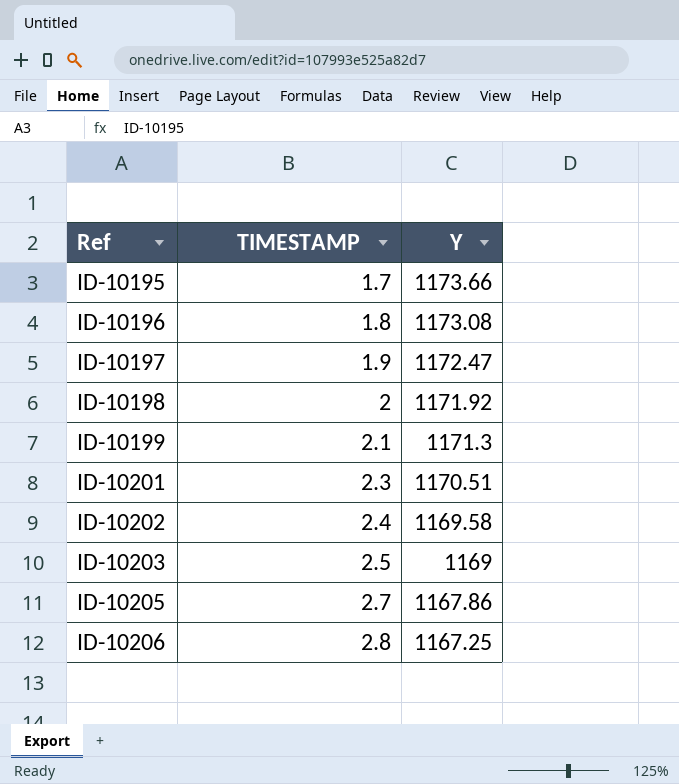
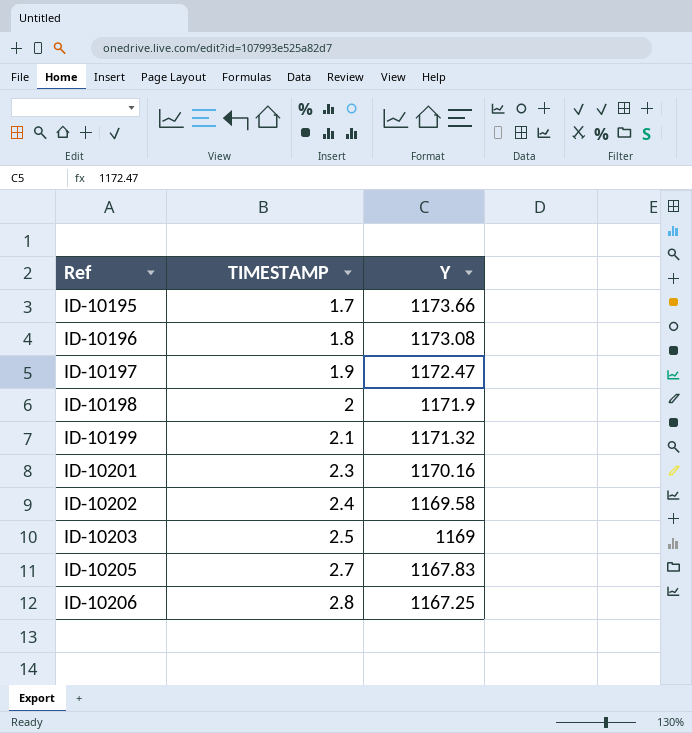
ID-10198 | Y: 1171.92 -> 1171.9
ID-10199 | Y: 1171.3 -> 1171.32
ID-10201 | Y: 1170.51 -> 1170.16
ID-10205 | Y: 1167.86 -> 1167.83

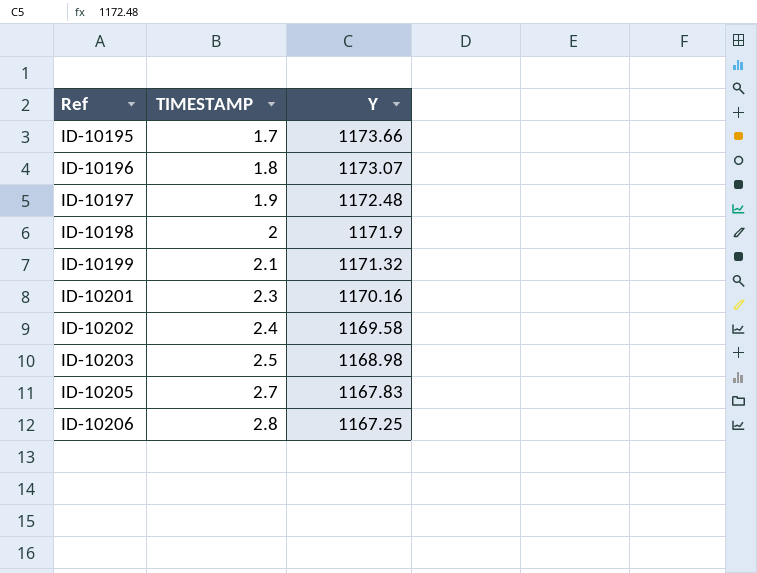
ID-10196 | Y: 1173.08 -> 1173.07
ID-10197 | Y: 1172.47 -> 1172.48
ID-10203 | Y: 1169 -> 1168.98

